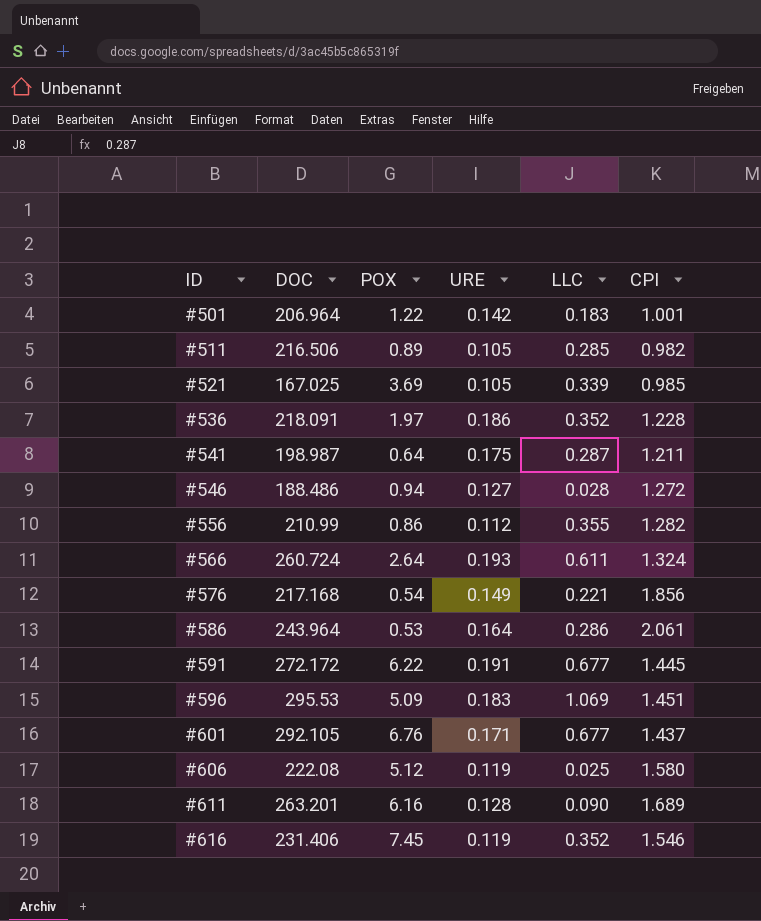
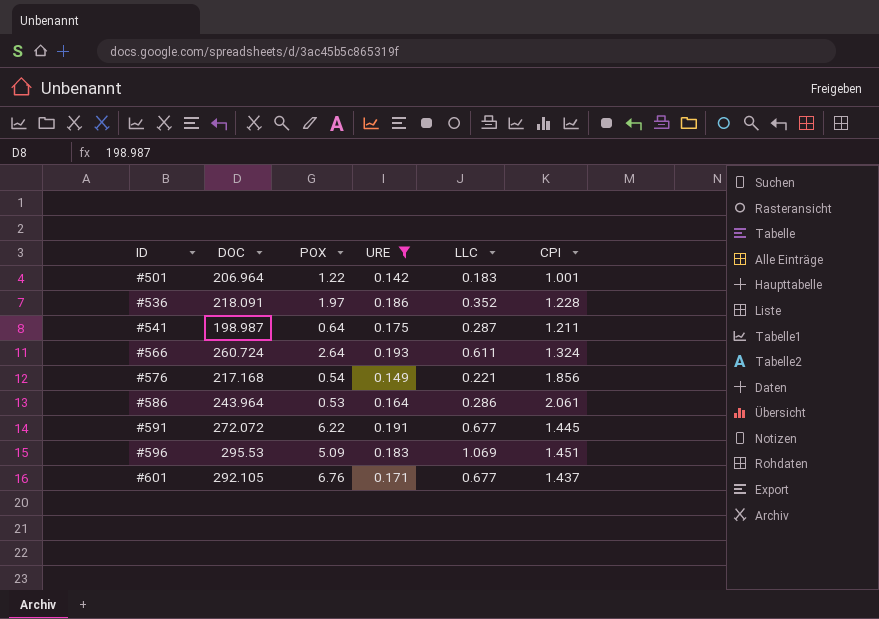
filter: none -> URE >= 0.142
#591 | DOC: 272.172 -> 272.072

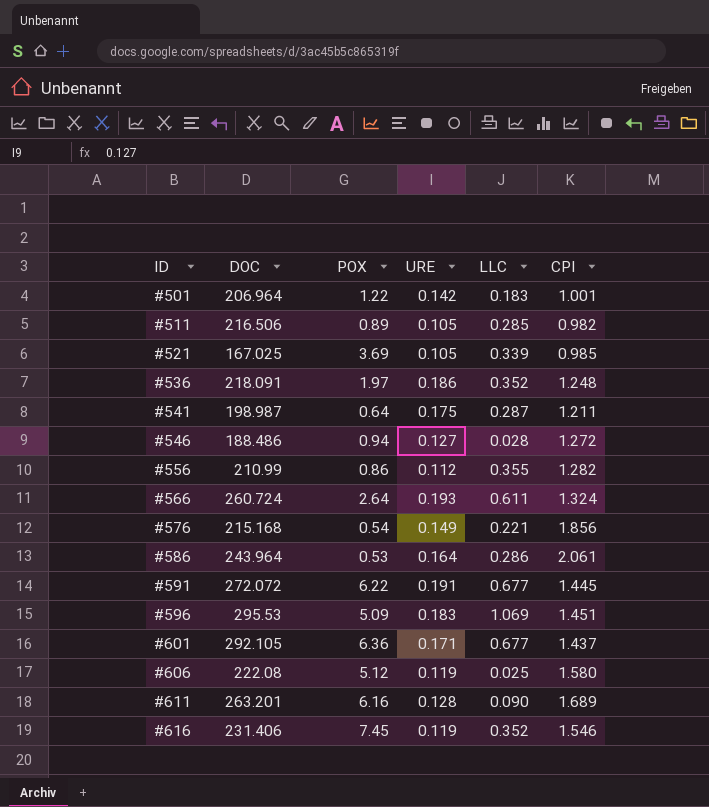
filter: URE >= 0.142 -> none
#536 | CPI: 1.228 -> 1.248
#576 | DOC: 217.168 -> 215.168
#601 | POX: 6.76 -> 6.36

